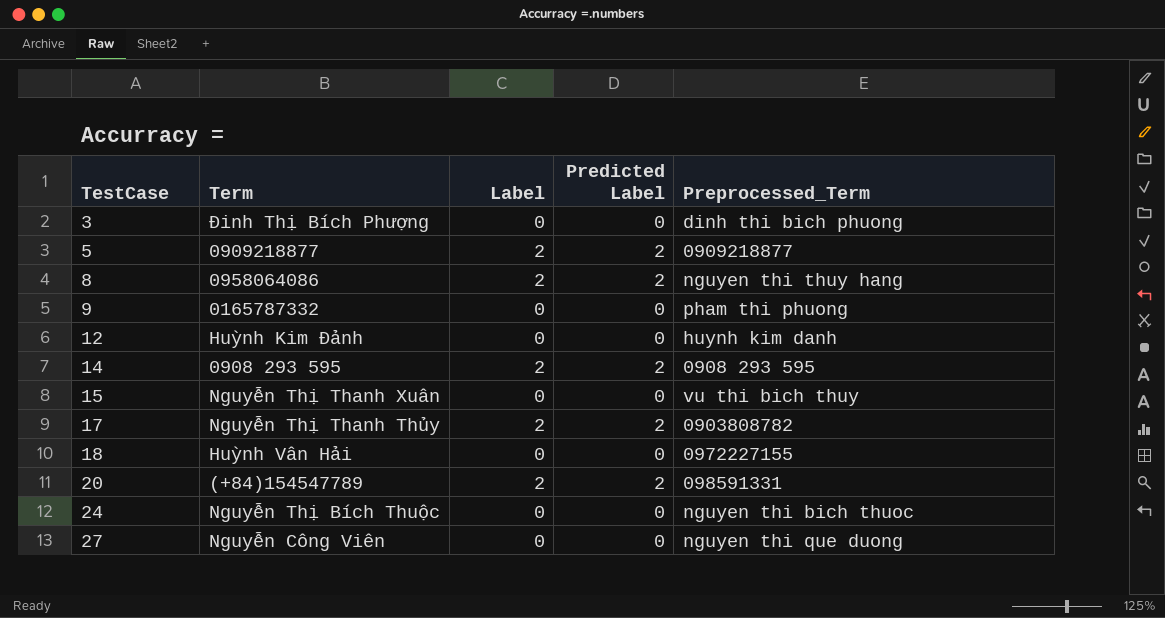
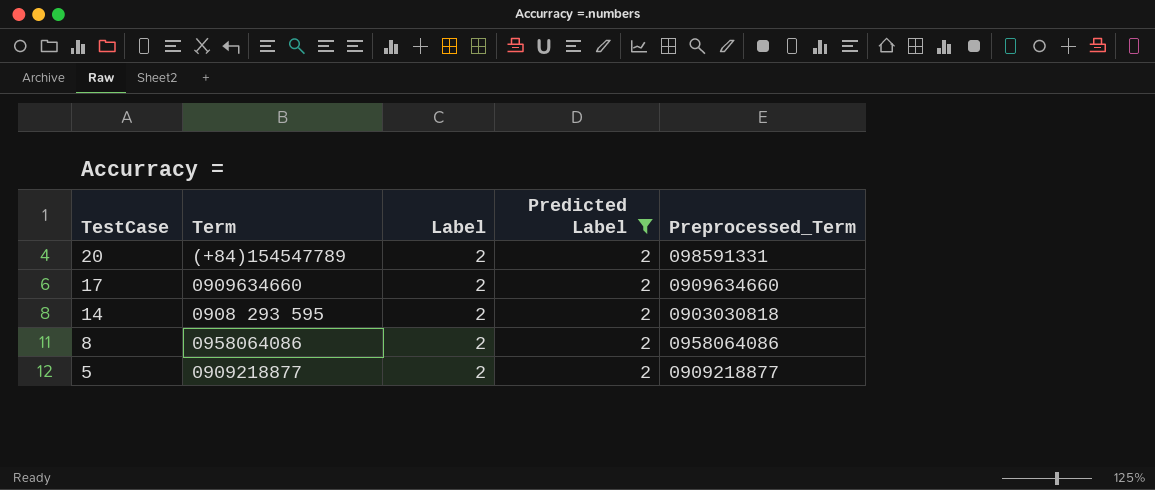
filter: none -> Predicted Label = 2
row order: TestCase ascending -> TestCase descending
17 | Term: Nguyễn Thị Thanh Thủy -> 0909634660
17 | Preprocessed_Term: 0903808782 -> 0909634660
14 | Preprocessed_Term: 0908 293 595 -> 0903030818
8 | Preprocessed_Term: nguyen thi thuy hang -> 0958064086

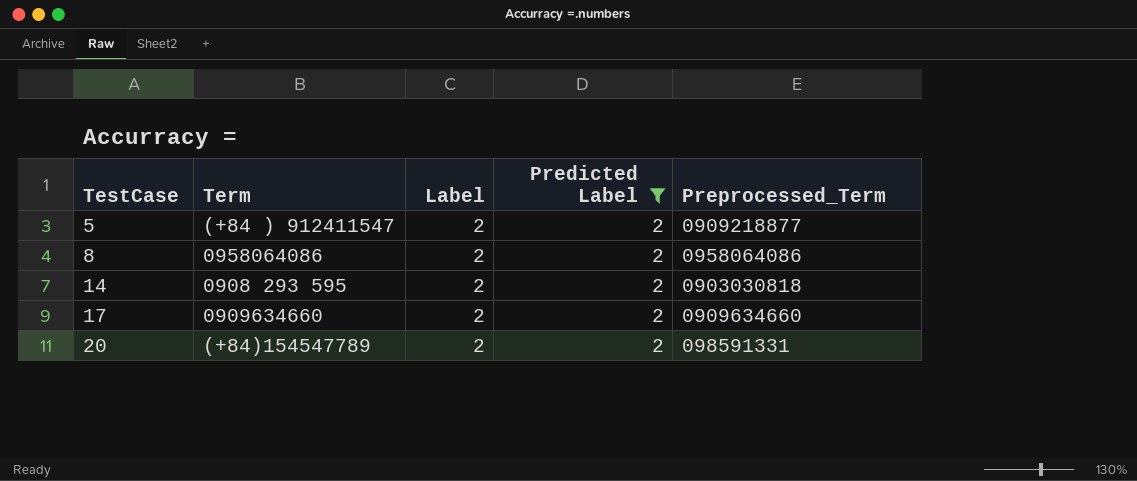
row order: TestCase descending -> TestCase ascending
5 | Term: 0909218877 -> (+84 ) 912411547

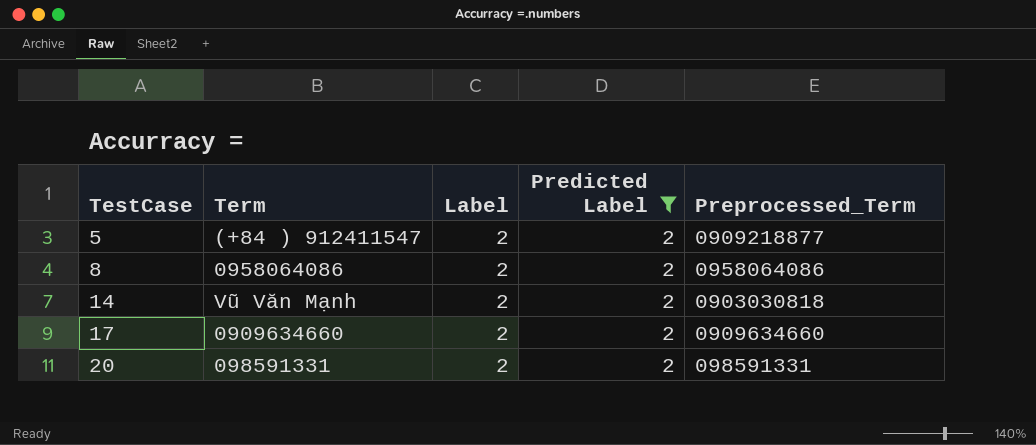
14 | Term: 0908 293 595 -> Vũ Văn Mạnh
20 | Term: (+84)154547789 -> 098591331

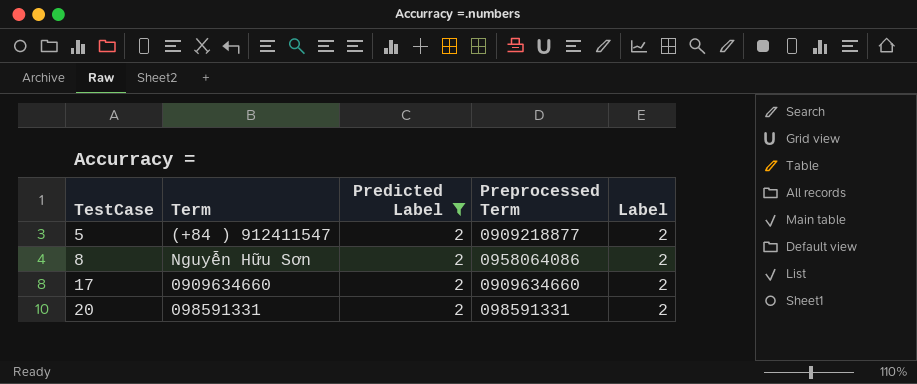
column name: Preprocessed_Term -> Preprocessed Term
column Label | position: 3 -> 5
row 14: Vũ Văn Mạnh | 2 | 2 | 0903030818 -> none
8 | Term: 0958064086 -> Nguyễn Hữu Sơn

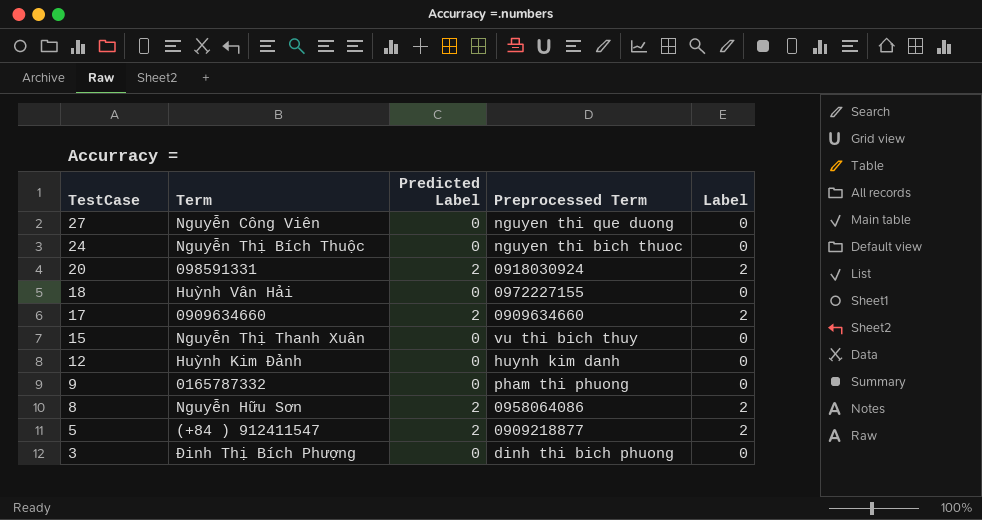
filter: Predicted Label = 2 -> none
row order: TestCase ascending -> TestCase descending
20 | Preprocessed Term: 098591331 -> 0918030924

